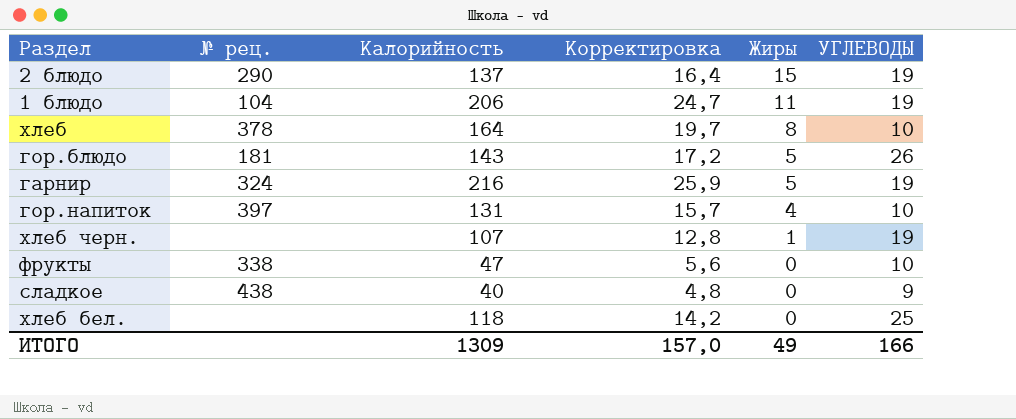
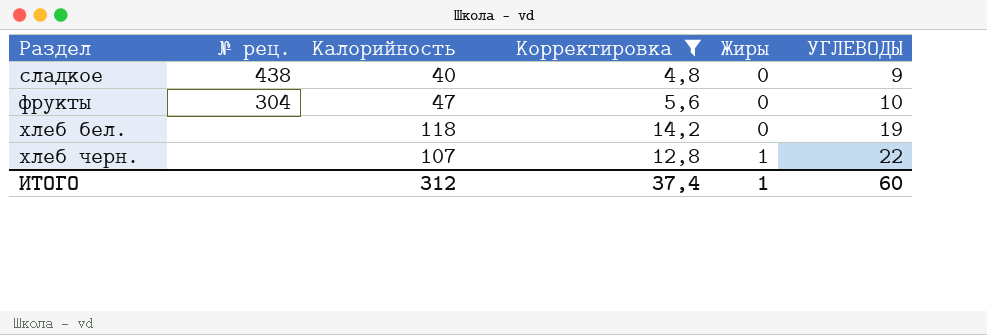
filter: none -> Корректировка <= 14,2
row order: Жиры descending -> Раздел ascending
фрукты | № рец.: 338 -> 304
хлеб бел. | УГЛЕВОДЫ: 25 -> 19
хлеб черн. | УГЛЕВОДЫ: 19 -> 22
ИТОГО | Калорийность: 1309 -> 312
ИТОГО | Корректировка: 157,0 -> 37,4
ИТОГО | Жиры: 49 -> 1
ИТОГО | УГЛЕВОДЫ: 166 -> 60

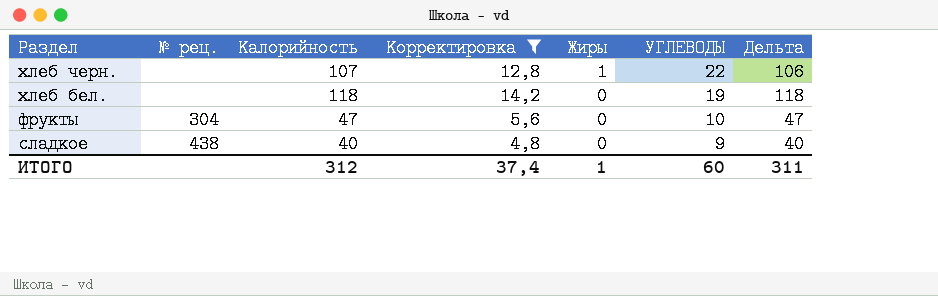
row order: Раздел ascending -> Раздел descending
column Дельта | formula: none -> [Калорийность] - [Жиры]

